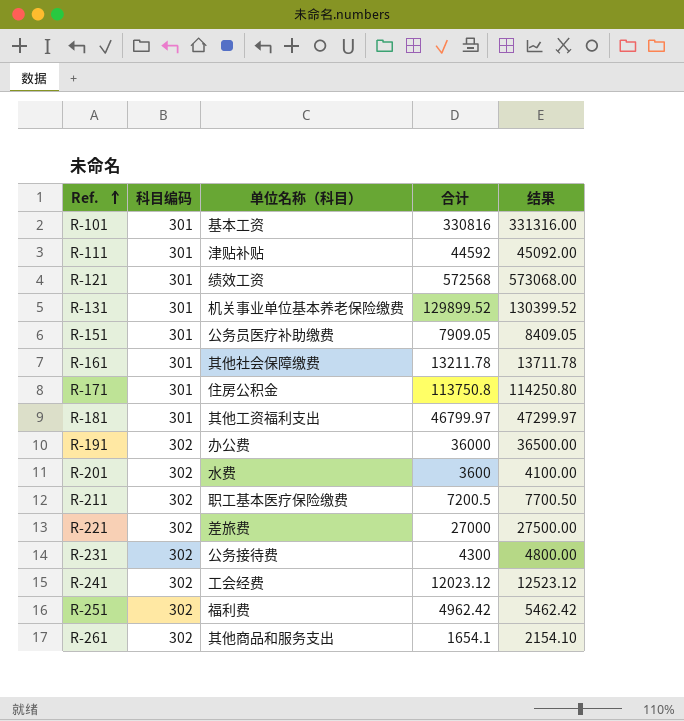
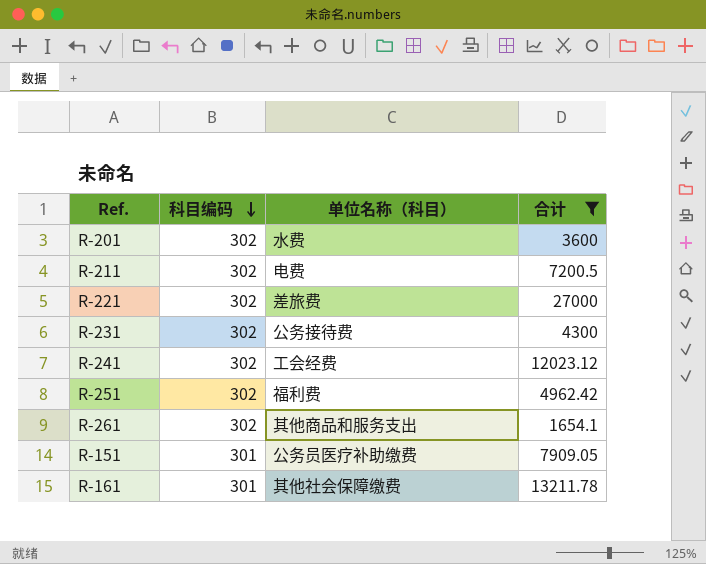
filter: none -> 合计 <= 27000
row order: Ref. ascending -> 科目编码 descending
column 结果 | formula: [合计] + 500 -> none
R-211 | 单位名称（科目）: 职工基本医疗保险缴费 -> 电费

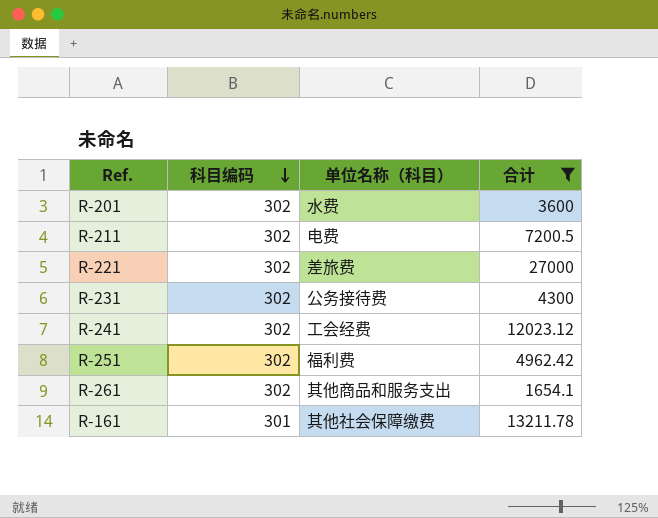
row R-151: 301 | 公务员医疗补助缴费 | 7909.05 -> none

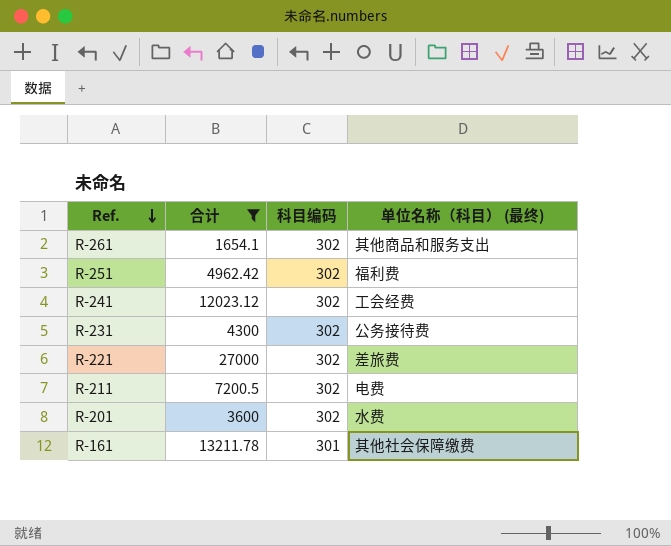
row order: 科目编码 descending -> Ref. descending
column 合计 | position: 4 -> 2
column name: 单位名称（科目） -> 单位名称（科目） (最终)

